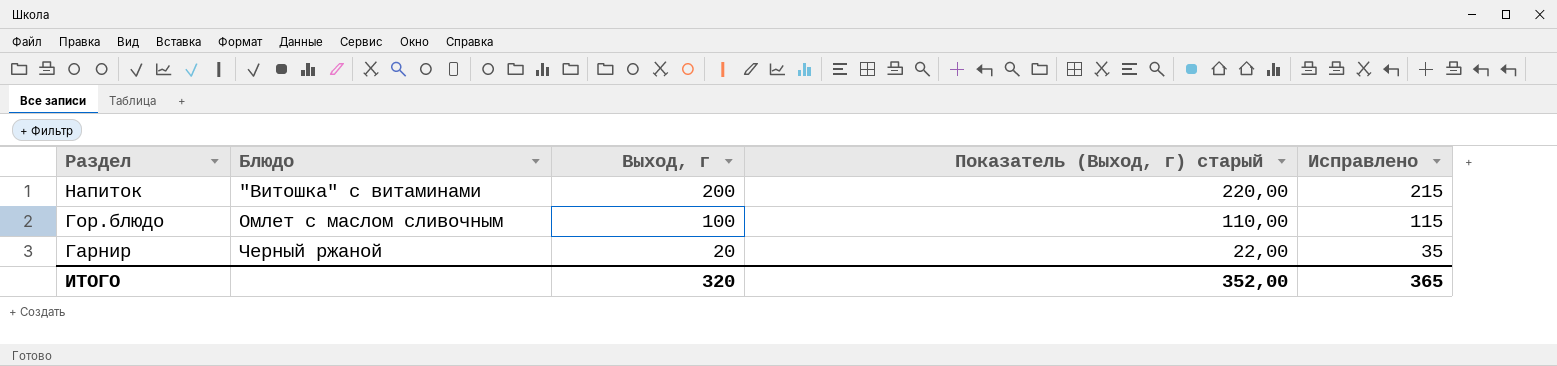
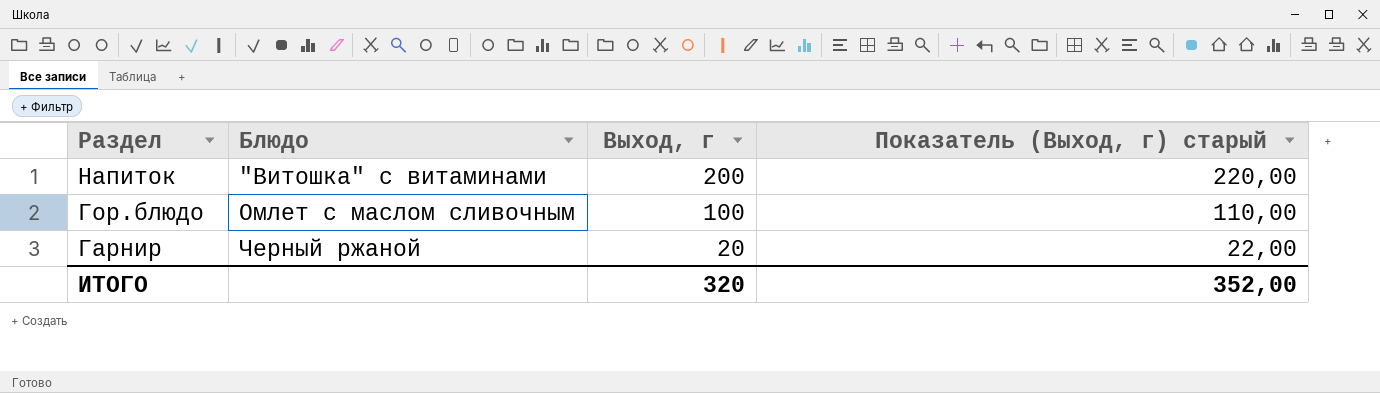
column Исправлено | formula: [Выход, г] + 15 -> none

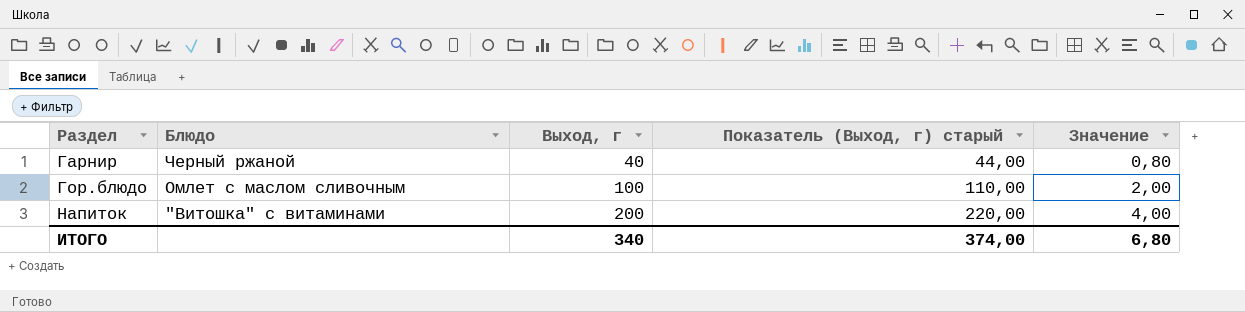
row order: Раздел descending -> Раздел ascending
column Значение | formula: none -> [Выход, г] * 0,02
Гарнир | Выход, г: 20 -> 40
Гарнир | Показатель (Выход, г) старый: 22,00 -> 44,00
ИТОГО | Выход, г: 320 -> 340
ИТОГО | Показатель (Выход, г) старый: 352,00 -> 374,00

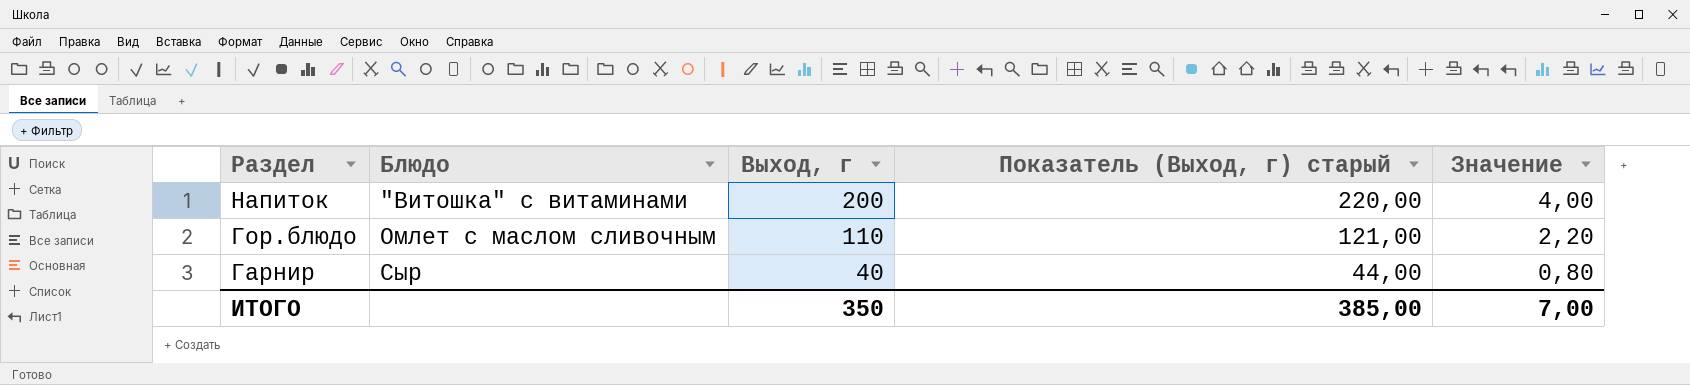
row order: Раздел ascending -> Раздел descending
Гор.блюдо | Выход, г: 100 -> 110
Гор.блюдо | Показатель (Выход, г) старый: 110,00 -> 121,00
Гор.блюдо | Значение: 2,00 -> 2,20
Гарнир | Блюдо: Черный ржаной -> Сыр
ИТОГО | Выход, г: 340 -> 350
ИТОГО | Показатель (Выход, г) старый: 374,00 -> 385,00
ИТОГО | Значение: 6,80 -> 7,00

